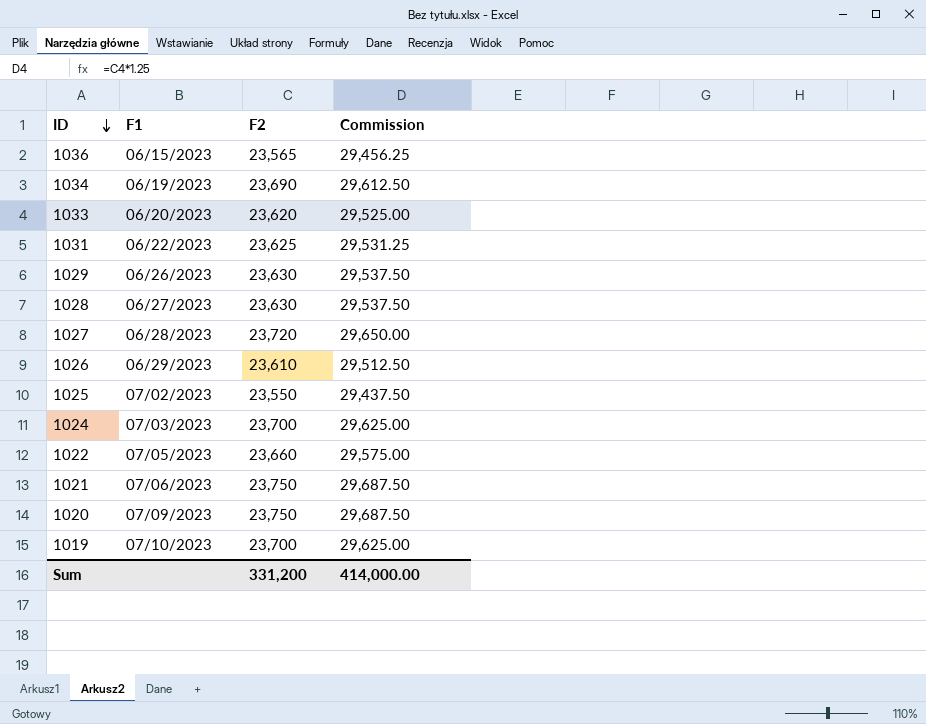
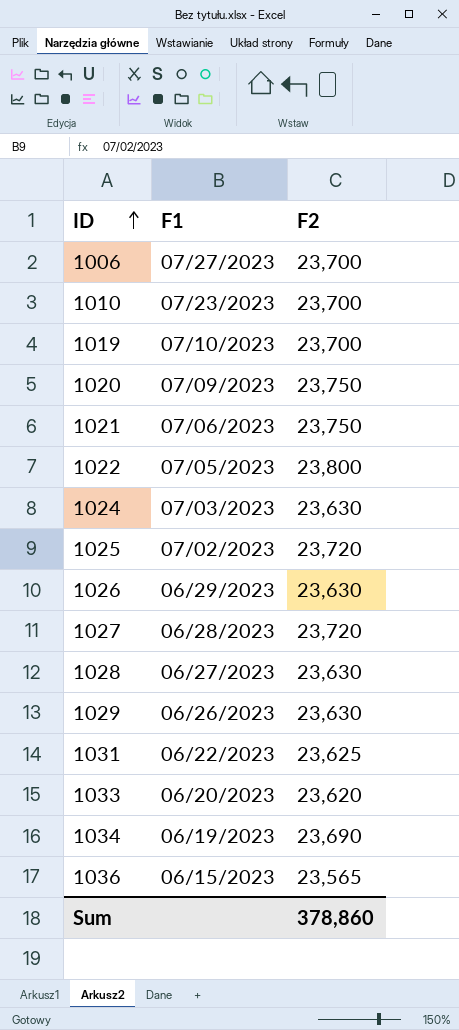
row order: ID descending -> ID ascending
column Commission | formula: [F2] * 1.25 -> none
row 1006: none -> 07/27/2023 | 23,700
row 1010: none -> 07/23/2023 | 23,700
1022 | F2: 23,660 -> 23,800
1024 | F2: 23,700 -> 23,630
1025 | F2: 23,550 -> 23,720
1026 | F2: 23,610 -> 23,630
Sum | F2: 331,200 -> 378,860

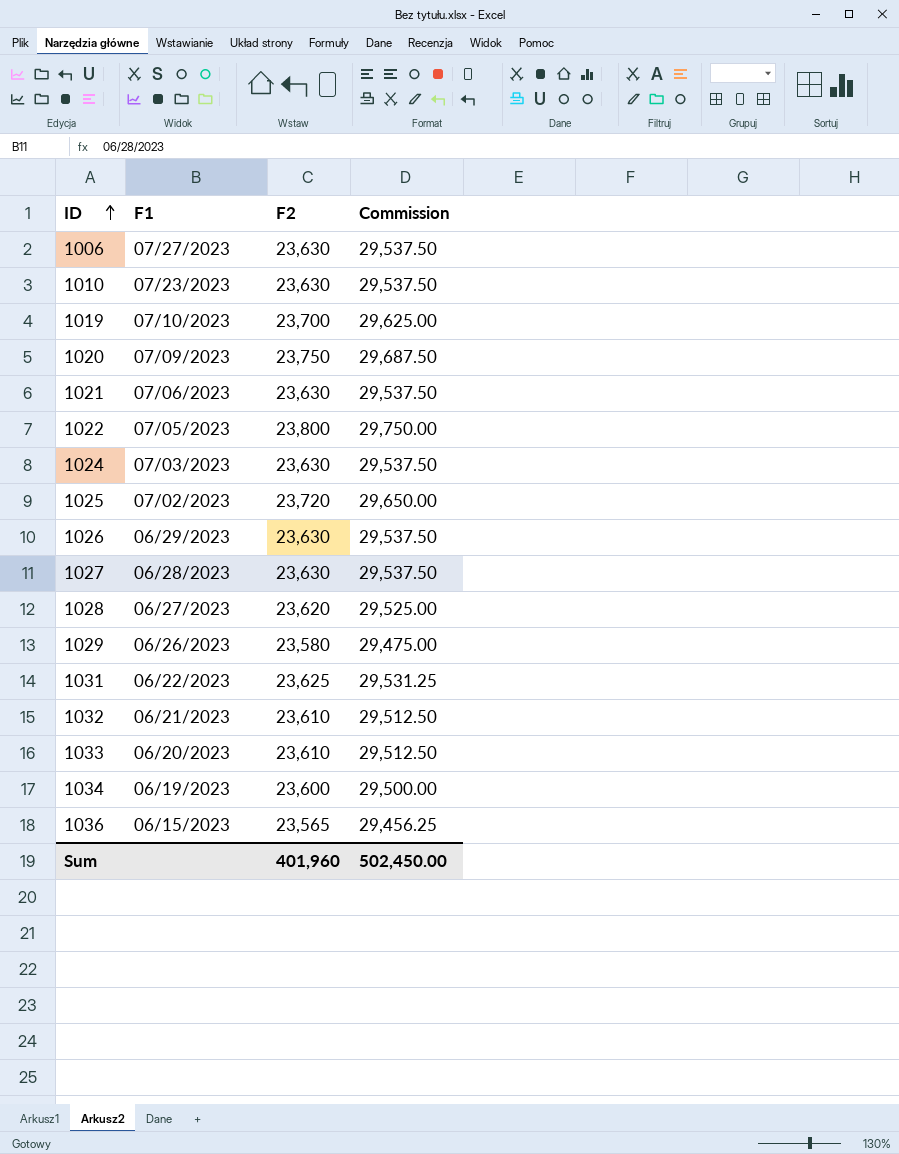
column Commission | formula: none -> [F2] * 1.25
1006 | F2: 23,700 -> 23,630
1010 | F2: 23,700 -> 23,630
1021 | F2: 23,750 -> 23,630
1027 | F2: 23,720 -> 23,630
1028 | F2: 23,630 -> 23,620
1029 | F2: 23,630 -> 23,580
row 1032: none -> 06/21/2023 | 23,610 | 29,512.50
1033 | F2: 23,620 -> 23,610
1034 | F2: 23,690 -> 23,600
Sum | F2: 378,860 -> 401,960

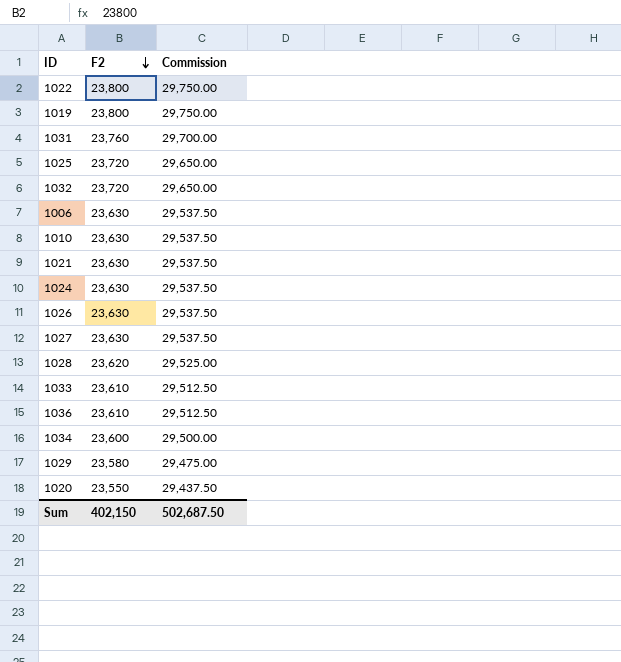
row order: ID ascending -> F2 descending
column F1 | position: 2 -> none
1019 | F2: 23,700 -> 23,800
1019 | Commission: 29,625.00 -> 29,750.00
1031 | F2: 23,625 -> 23,760
1031 | Commission: 29,531.25 -> 29,700.00
1032 | F2: 23,610 -> 23,720
1032 | Commission: 29,512.50 -> 29,650.00
1036 | F2: 23,565 -> 23,610
1036 | Commission: 29,456.25 -> 29,512.50
1020 | F2: 23,750 -> 23,550
1020 | Commission: 29,687.50 -> 29,437.50
Sum | F2: 401,960 -> 402,150
Sum | Commission: 502,450.00 -> 502,687.50

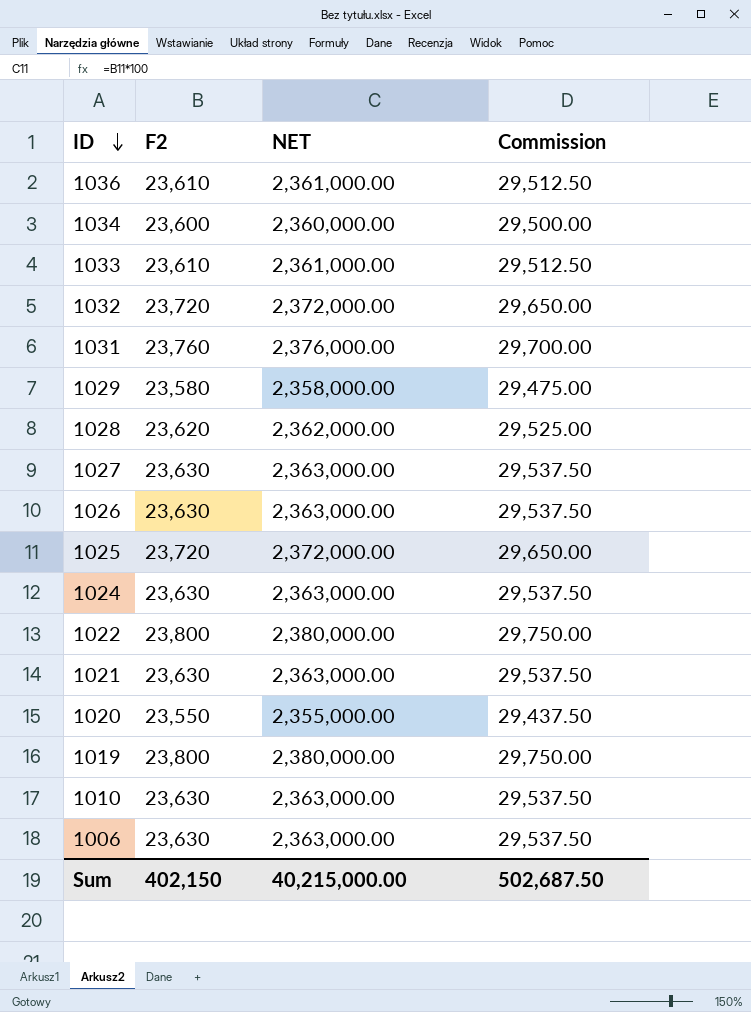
row order: F2 descending -> ID descending
column NET | formula: none -> [F2] * 100

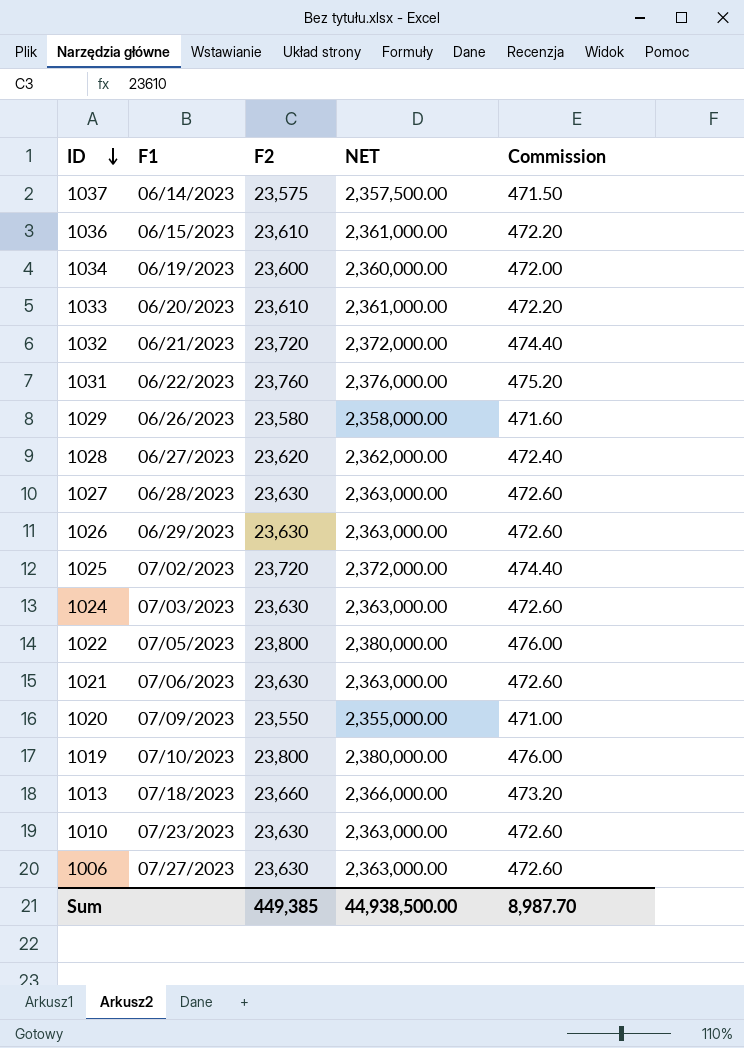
column F1 | position: none -> 2
column Commission | formula: [F2] * 1.25 -> [F2] * 0.02
row 1037: none -> 06/14/2023 | 23,575 | 2,357,500.00 | 471.50
row 1013: none -> 07/18/2023 | 23,660 | 2,366,000.00 | 473.20
Sum | F2: 402,150 -> 449,385
Sum | NET: 40,215,000.00 -> 44,938,500.00
Sum | Commission: 502,687.50 -> 8,987.70

